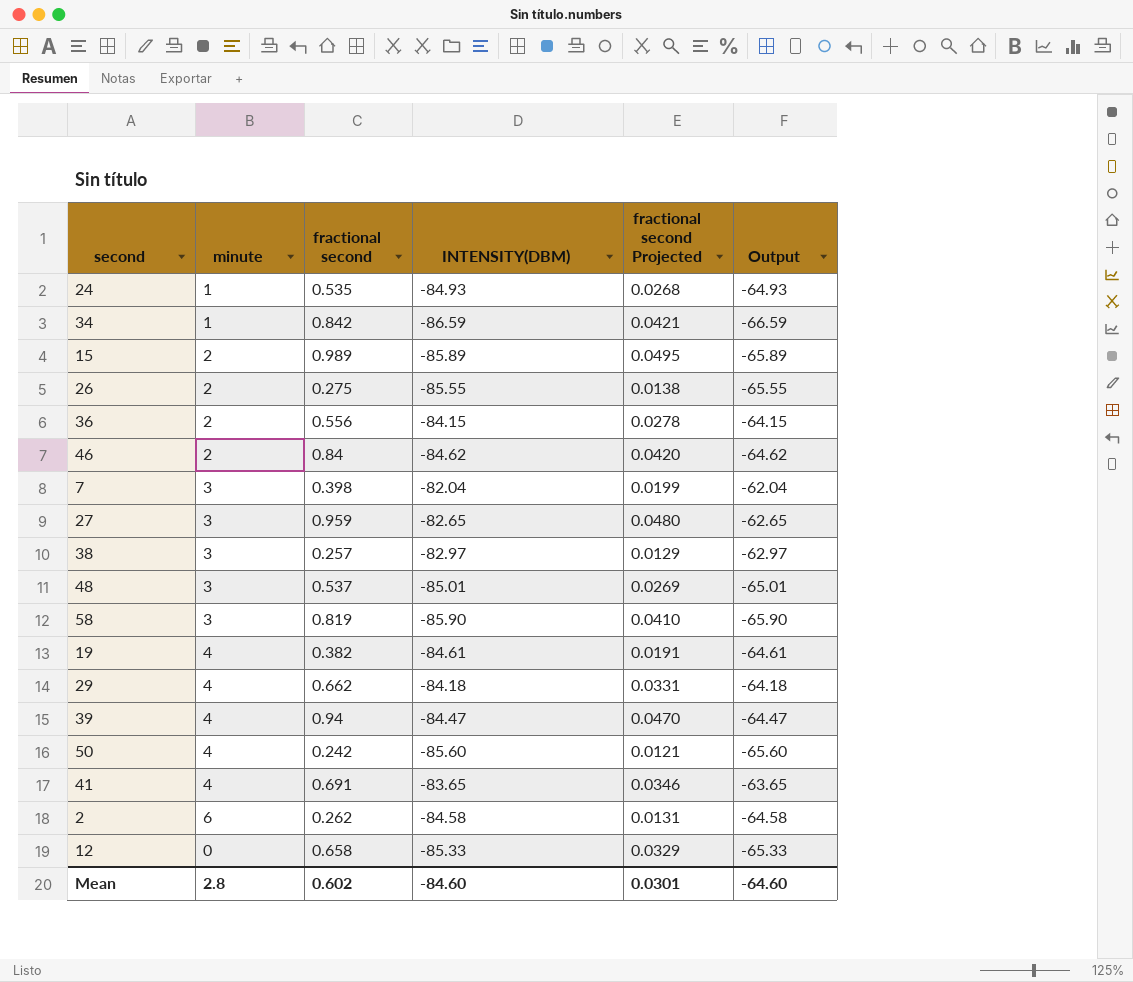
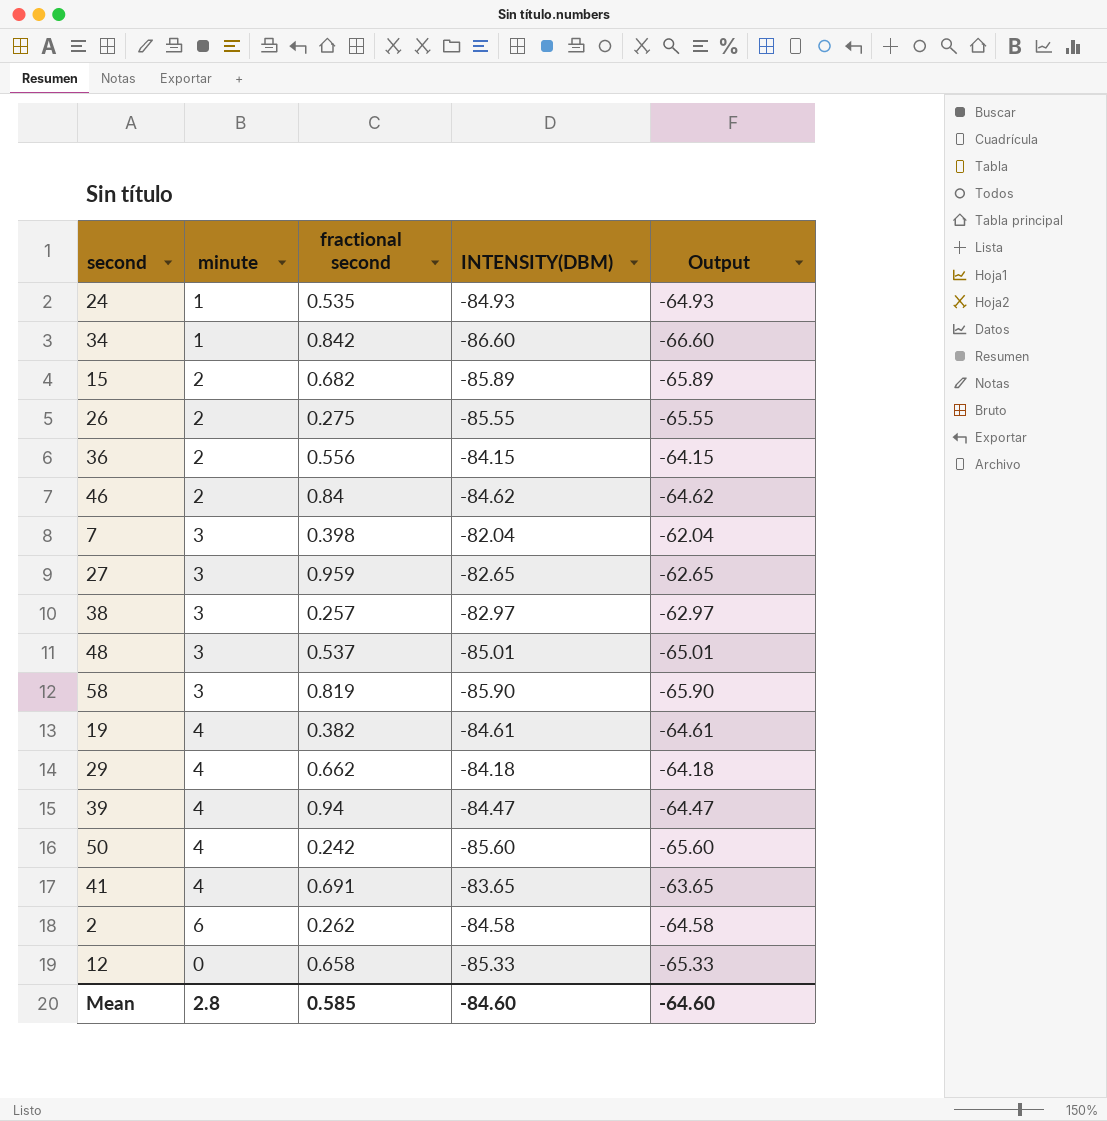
column fractional second Projected | formula: [fractional second] * 0.05 -> none
34 | INTENSITY(DBM): -86.59 -> -86.60
34 | Output: -66.59 -> -66.60
15 | fractional second: 0.989 -> 0.682
Mean | fractional second: 0.602 -> 0.585

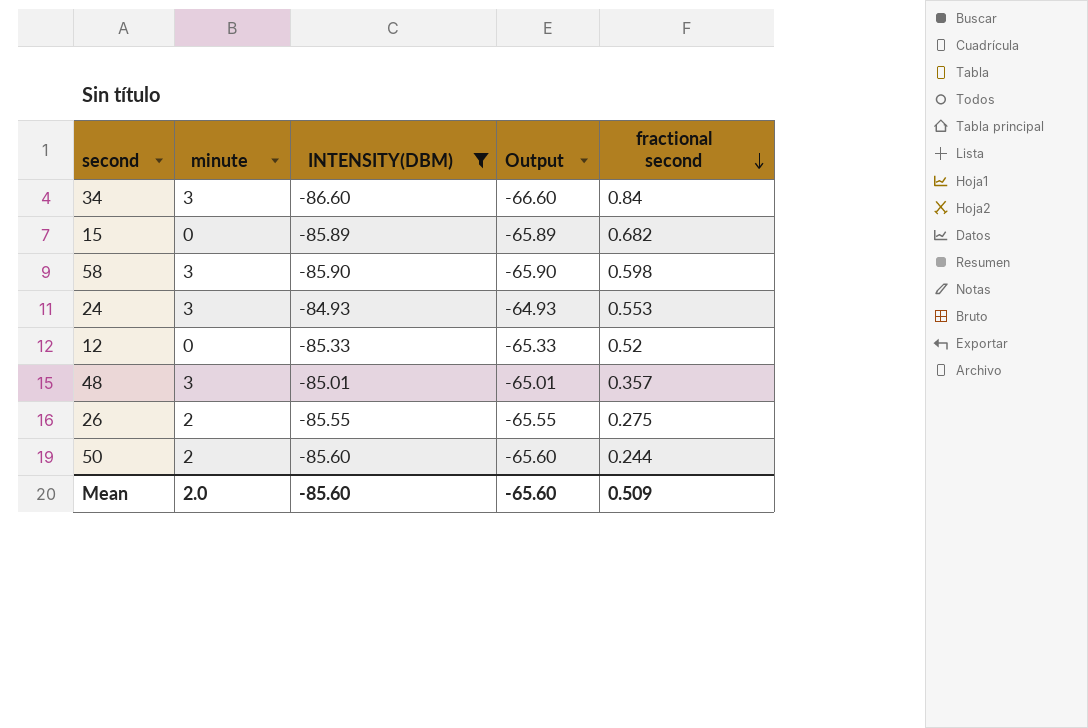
filter: none -> INTENSITY(DBM) <= -84.93
row order: none -> fractional second descending
column fractional second | position: 3 -> 5
34 | minute: 1 -> 3
34 | fractional second: 0.842 -> 0.84
15 | minute: 2 -> 0
58 | fractional second: 0.819 -> 0.598
24 | minute: 1 -> 3
24 | fractional second: 0.535 -> 0.553
12 | fractional second: 0.658 -> 0.52
48 | fractional second: 0.537 -> 0.357
50 | minute: 4 -> 2
50 | fractional second: 0.242 -> 0.244
Mean | minute: 2.8 -> 2.0
Mean | INTENSITY(DBM): -84.60 -> -85.60
Mean | Output: -64.60 -> -65.60
Mean | fractional second: 0.585 -> 0.509

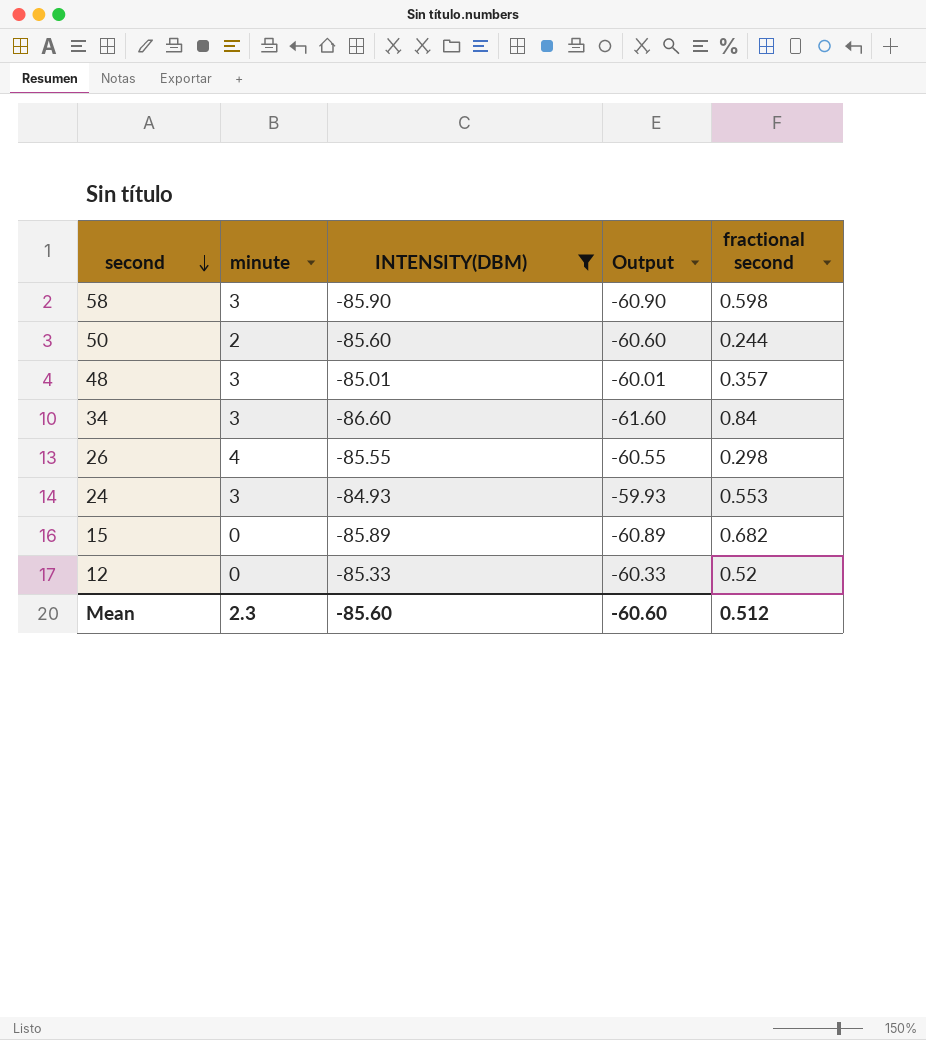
row order: fractional second descending -> second descending
column Output | formula: [INTENSITY(DBM)] + 20 -> [INTENSITY(DBM)] + 25
26 | minute: 2 -> 4
26 | fractional second: 0.275 -> 0.298
Mean | minute: 2.0 -> 2.3
Mean | Output: -65.60 -> -60.60
Mean | fractional second: 0.509 -> 0.512

